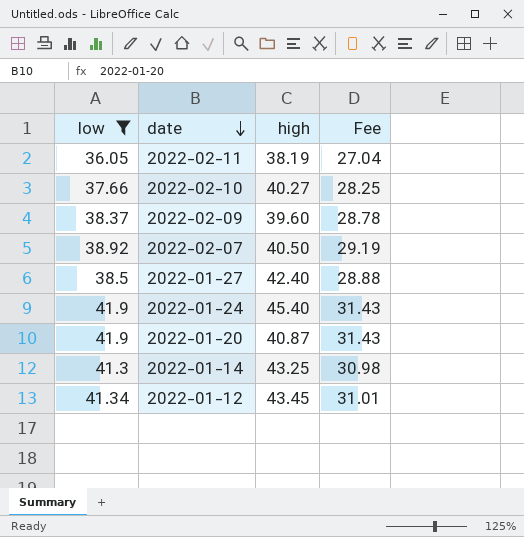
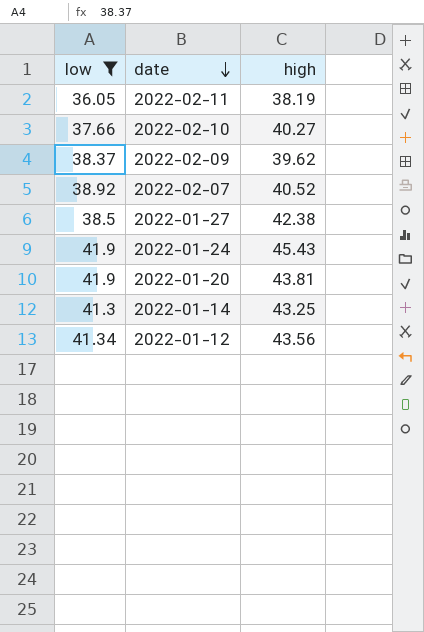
column Fee | formula: [low] * 0.75 -> none
2022-02-09 | high: 39.60 -> 39.62
2022-02-07 | high: 40.50 -> 40.52
2022-01-27 | high: 42.40 -> 42.38
2022-01-24 | high: 45.40 -> 45.43
2022-01-20 | high: 40.87 -> 43.81
2022-01-12 | high: 43.45 -> 43.56

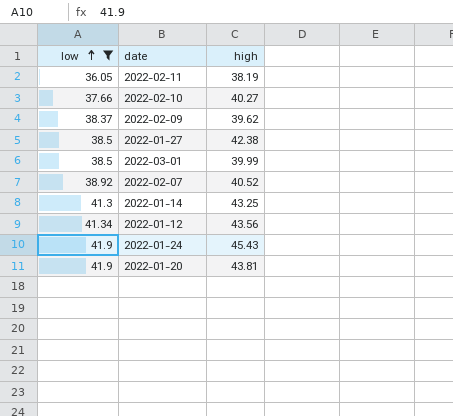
row order: date descending -> low ascending
row 2022-03-01: none -> 38.5 | 39.99

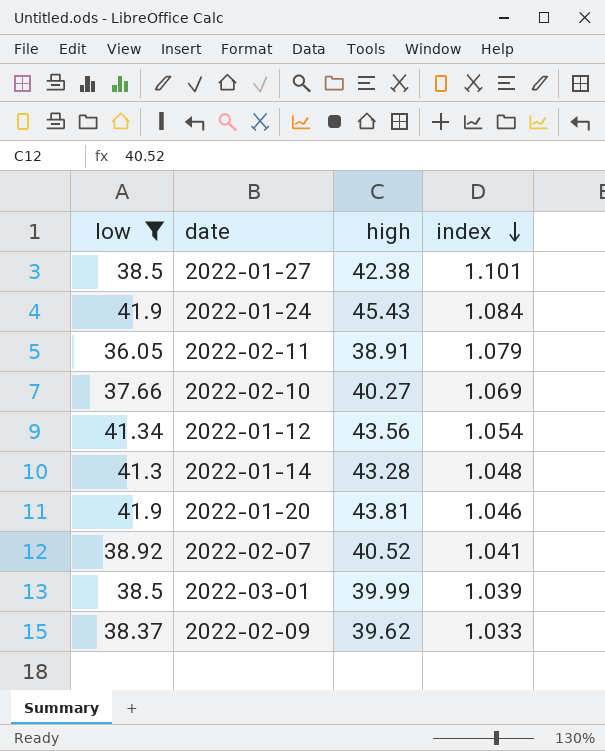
row order: low ascending -> index descending
column index | formula: none -> [high] / [low]
2022-02-11 | high: 38.19 -> 38.91
2022-01-14 | high: 43.25 -> 43.28

